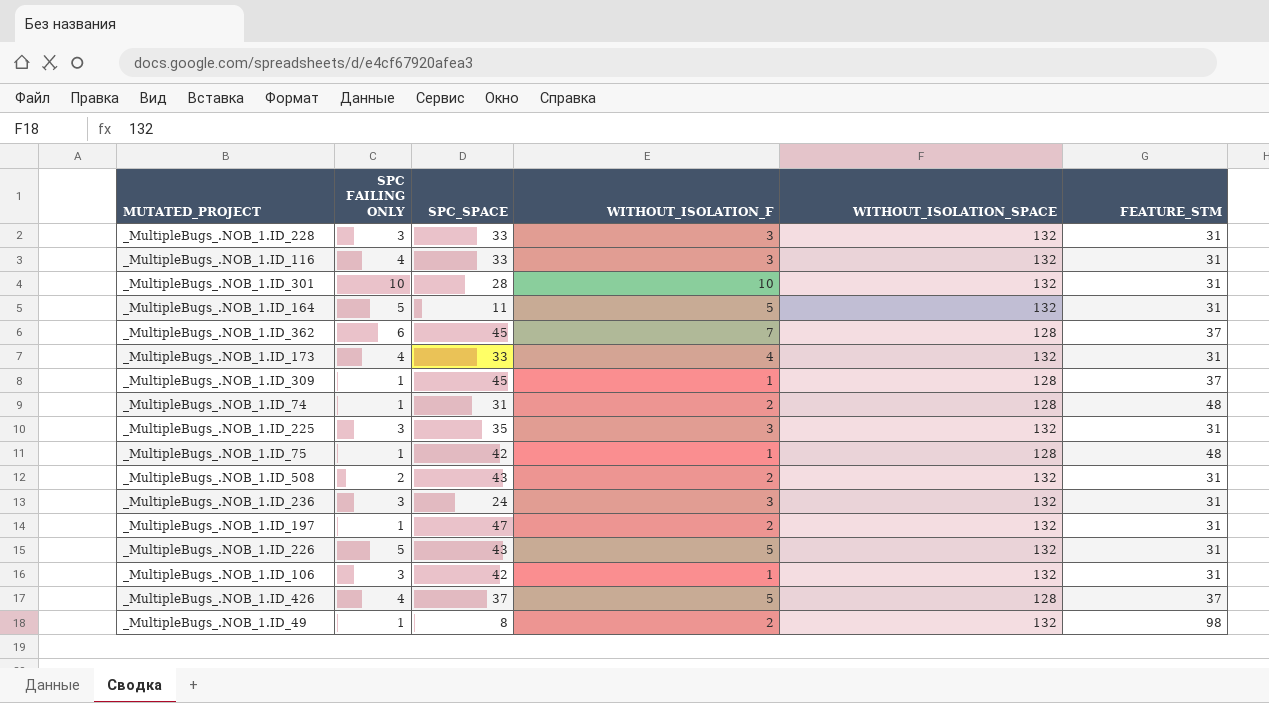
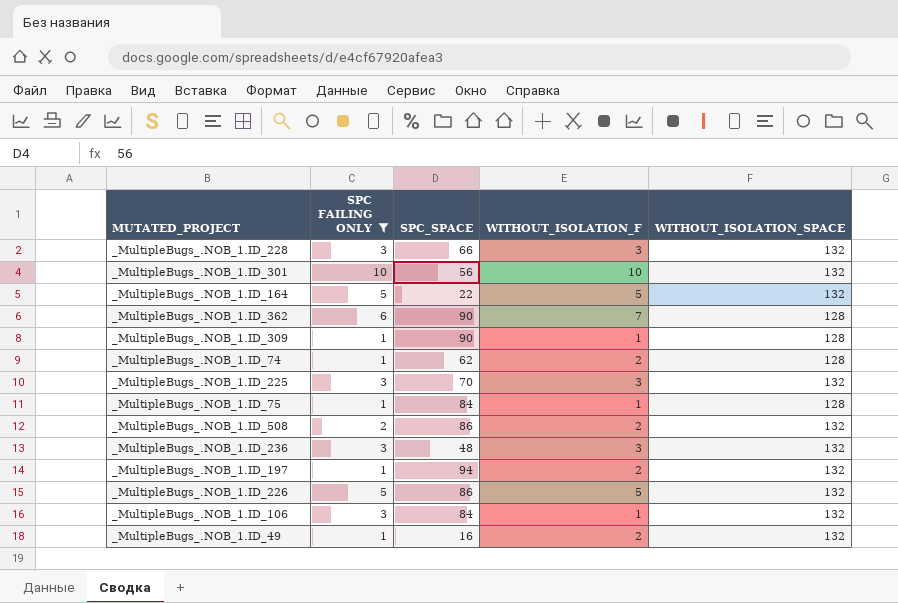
filter: none -> SPC FAILING ONLY != 4
column FEATURE_STM | position: 6 -> none
_MultipleBugs_.NOB_1.ID_228 | SPC_SPACE: 33 -> 66
_MultipleBugs_.NOB_1.ID_301 | SPC_SPACE: 28 -> 56
_MultipleBugs_.NOB_1.ID_164 | SPC_SPACE: 11 -> 22
_MultipleBugs_.NOB_1.ID_362 | SPC_SPACE: 45 -> 90
_MultipleBugs_.NOB_1.ID_309 | SPC_SPACE: 45 -> 90
_MultipleBugs_.NOB_1.ID_74 | SPC_SPACE: 31 -> 62
_MultipleBugs_.NOB_1.ID_225 | SPC_SPACE: 35 -> 70
_MultipleBugs_.NOB_1.ID_75 | SPC_SPACE: 42 -> 84
_MultipleBugs_.NOB_1.ID_508 | SPC_SPACE: 43 -> 86
_MultipleBugs_.NOB_1.ID_236 | SPC_SPACE: 24 -> 48
_MultipleBugs_.NOB_1.ID_197 | SPC_SPACE: 47 -> 94
_MultipleBugs_.NOB_1.ID_226 | SPC_SPACE: 43 -> 86
_MultipleBugs_.NOB_1.ID_106 | SPC_SPACE: 42 -> 84
_MultipleBugs_.NOB_1.ID_49 | SPC_SPACE: 8 -> 16

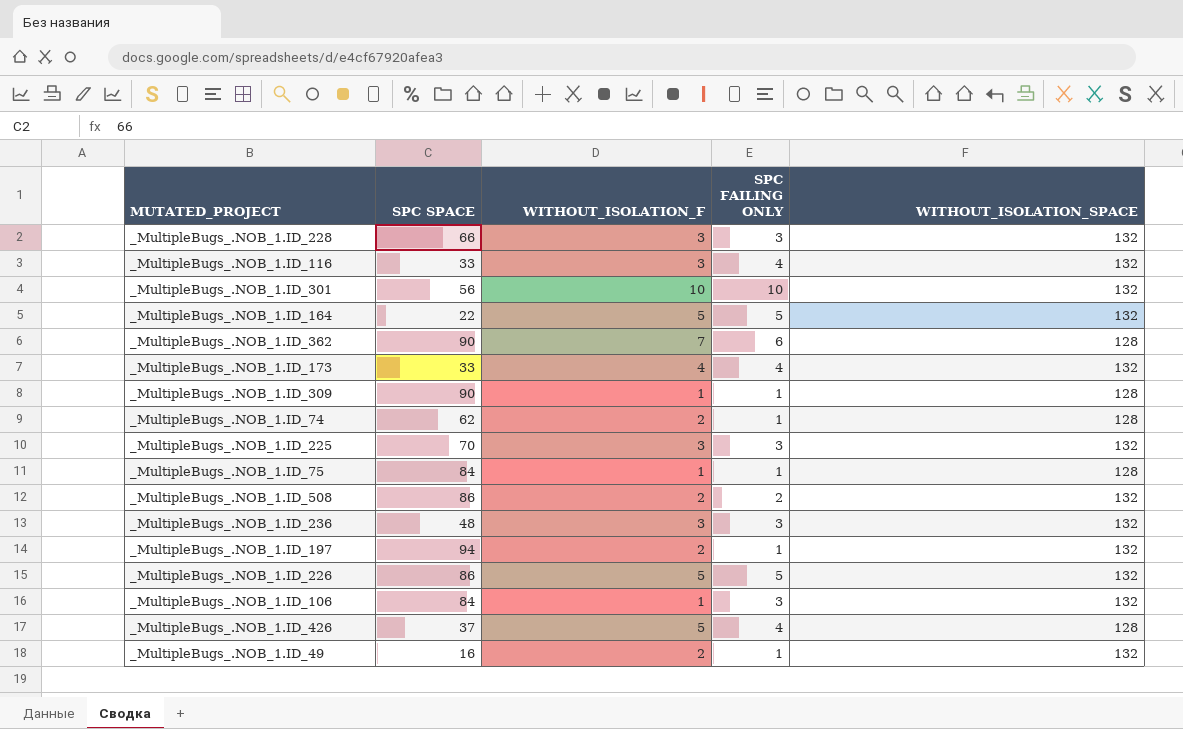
filter: SPC FAILING ONLY != 4 -> none
column name: SPC_SPACE -> SPC SPACE
column SPC FAILING ONLY | position: 2 -> 4

